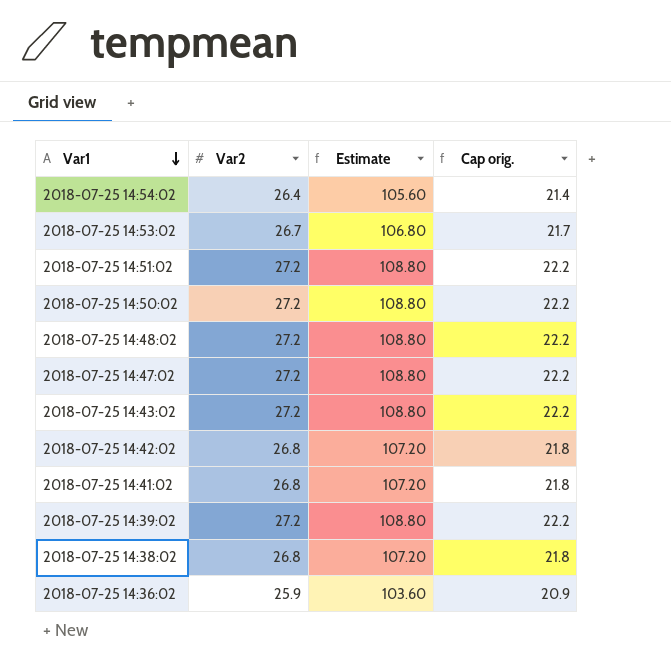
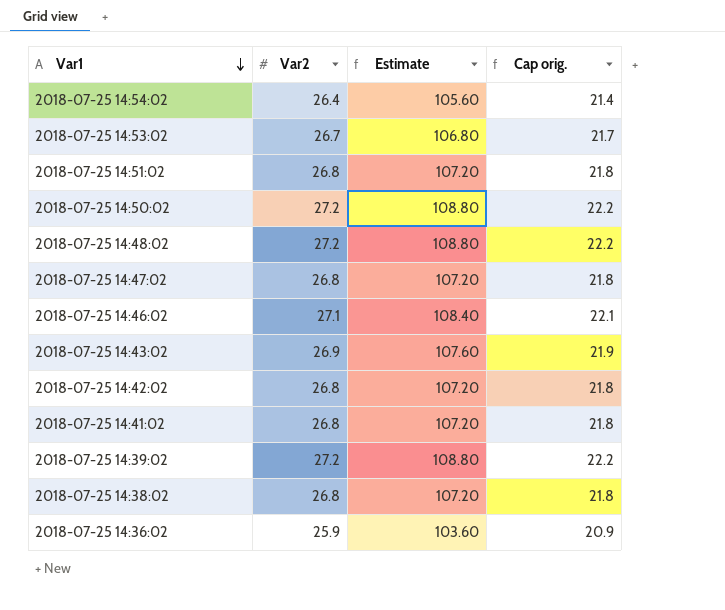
2018-07-25 14:51:02 | Var2: 27.2 -> 26.8
2018-07-25 14:51:02 | Estimate: 108.80 -> 107.20
2018-07-25 14:51:02 | Cap orig.: 22.2 -> 21.8
2018-07-25 14:47:02 | Var2: 27.2 -> 26.8
2018-07-25 14:47:02 | Estimate: 108.80 -> 107.20
2018-07-25 14:47:02 | Cap orig.: 22.2 -> 21.8
row 2018-07-25 14:46:02: none -> 27.1 | 108.40 | 22.1
2018-07-25 14:43:02 | Var2: 27.2 -> 26.9
2018-07-25 14:43:02 | Estimate: 108.80 -> 107.60
2018-07-25 14:43:02 | Cap orig.: 22.2 -> 21.9

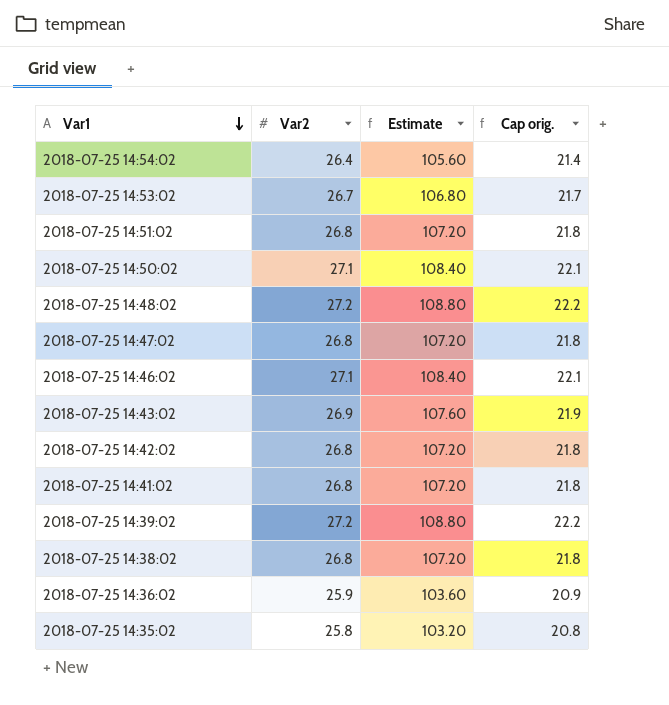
2018-07-25 14:50:02 | Var2: 27.2 -> 27.1
2018-07-25 14:50:02 | Estimate: 108.80 -> 108.40
2018-07-25 14:50:02 | Cap orig.: 22.2 -> 22.1
row 2018-07-25 14:35:02: none -> 25.8 | 103.20 | 20.8

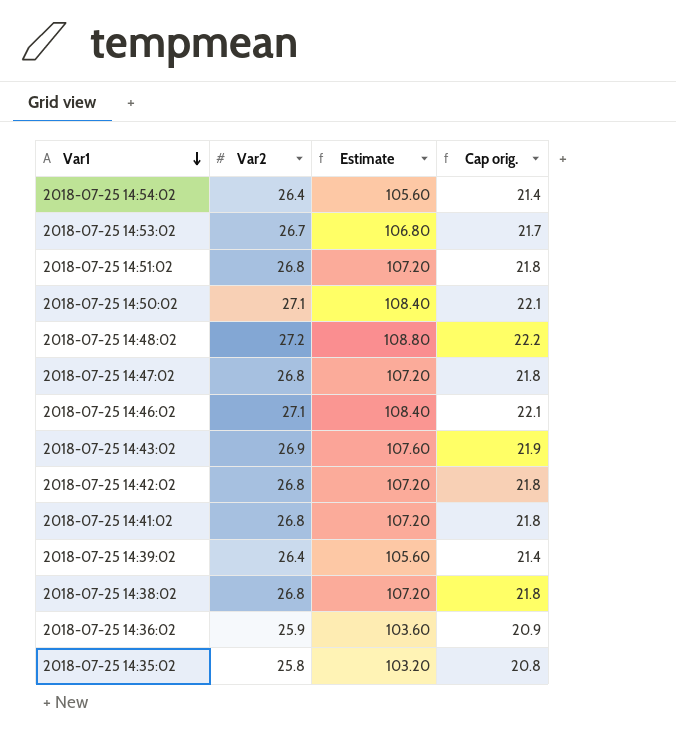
2018-07-25 14:39:02 | Var2: 27.2 -> 26.4
2018-07-25 14:39:02 | Estimate: 108.80 -> 105.60
2018-07-25 14:39:02 | Cap orig.: 22.2 -> 21.4

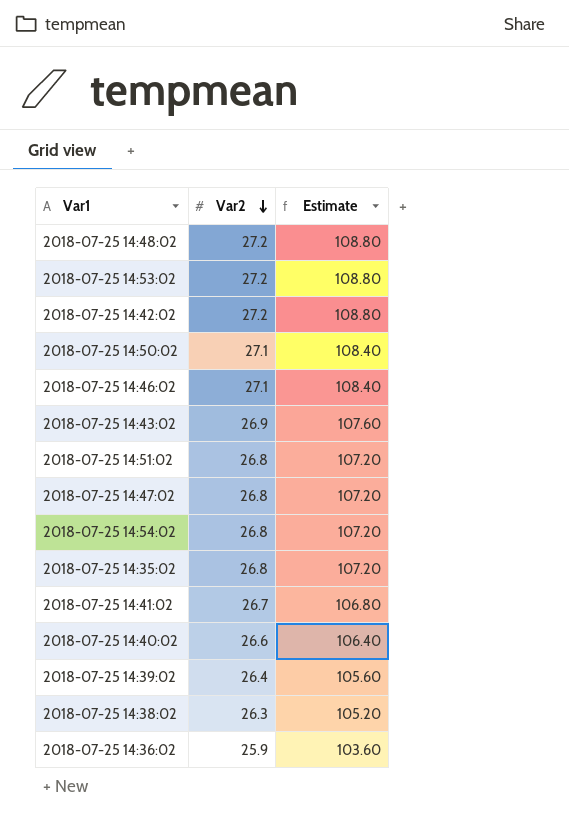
row order: Var1 descending -> Var2 descending
column Cap orig. | formula: [Var2] - 5 -> none
2018-07-25 14:53:02 | Var2: 26.7 -> 27.2
2018-07-25 14:53:02 | Estimate: 106.80 -> 108.80
2018-07-25 14:42:02 | Var2: 26.8 -> 27.2
2018-07-25 14:42:02 | Estimate: 107.20 -> 108.80
2018-07-25 14:54:02 | Var2: 26.4 -> 26.8
2018-07-25 14:54:02 | Estimate: 105.60 -> 107.20
2018-07-25 14:35:02 | Var2: 25.8 -> 26.8
2018-07-25 14:35:02 | Estimate: 103.20 -> 107.20
2018-07-25 14:41:02 | Var2: 26.8 -> 26.7
2018-07-25 14:41:02 | Estimate: 107.20 -> 106.80
row 2018-07-25 14:40:02: none -> 26.6 | 106.40
2018-07-25 14:38:02 | Var2: 26.8 -> 26.3
2018-07-25 14:38:02 | Estimate: 107.20 -> 105.20

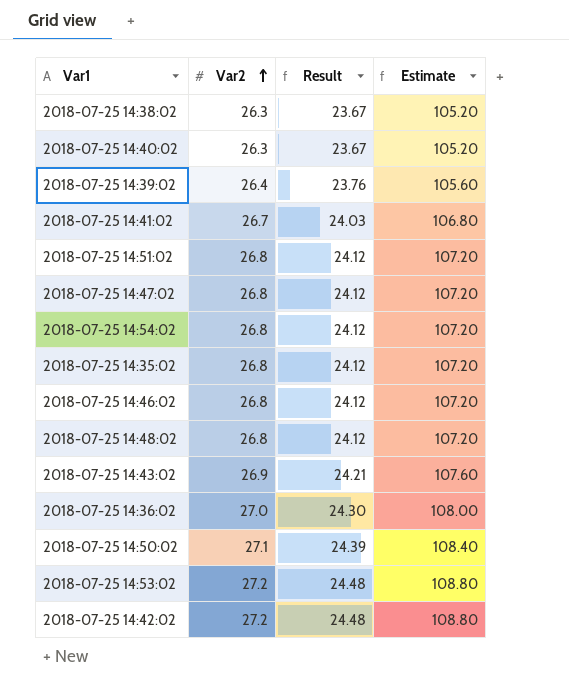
row order: Var2 descending -> Var2 ascending
column Result | formula: none -> [Var2] * 0.9
2018-07-25 14:40:02 | Var2: 26.6 -> 26.3
2018-07-25 14:40:02 | Estimate: 106.40 -> 105.20
2018-07-25 14:46:02 | Var2: 27.1 -> 26.8
2018-07-25 14:46:02 | Estimate: 108.40 -> 107.20
2018-07-25 14:48:02 | Var2: 27.2 -> 26.8
2018-07-25 14:48:02 | Estimate: 108.80 -> 107.20
2018-07-25 14:36:02 | Var2: 25.9 -> 27.0
2018-07-25 14:36:02 | Estimate: 103.60 -> 108.00

